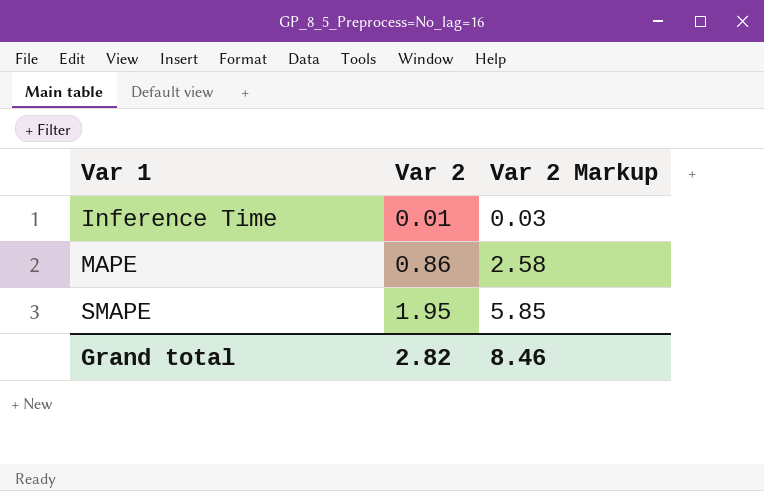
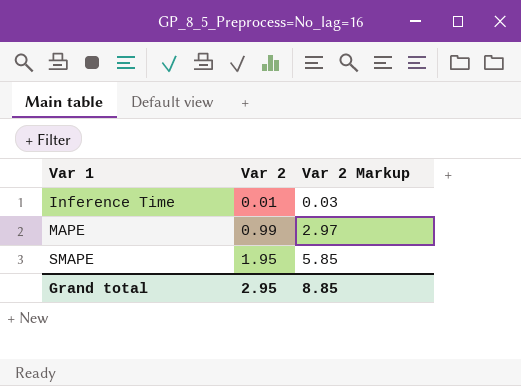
MAPE | Var 2: 0.86 -> 0.99
MAPE | Var 2 Markup: 2.58 -> 2.97
Grand total | Var 2: 2.82 -> 2.95
Grand total | Var 2 Markup: 8.46 -> 8.85

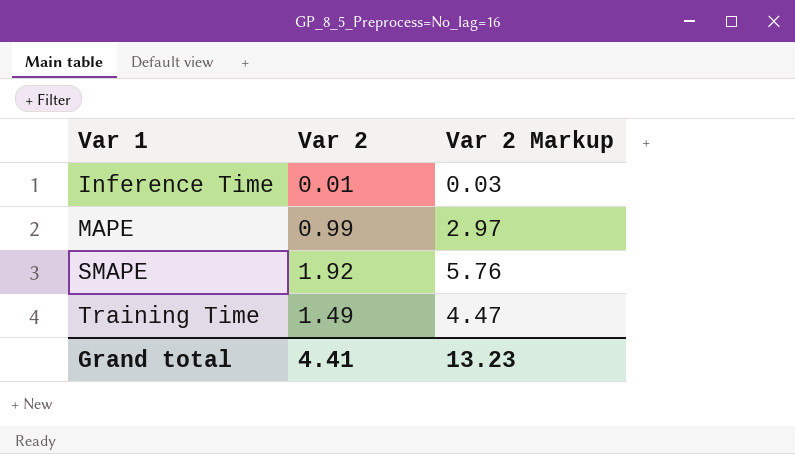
SMAPE | Var 2: 1.95 -> 1.92
SMAPE | Var 2 Markup: 5.85 -> 5.76
row Training Time: none -> 1.49 | 4.47
Grand total | Var 2: 2.95 -> 4.41
Grand total | Var 2 Markup: 8.85 -> 13.23

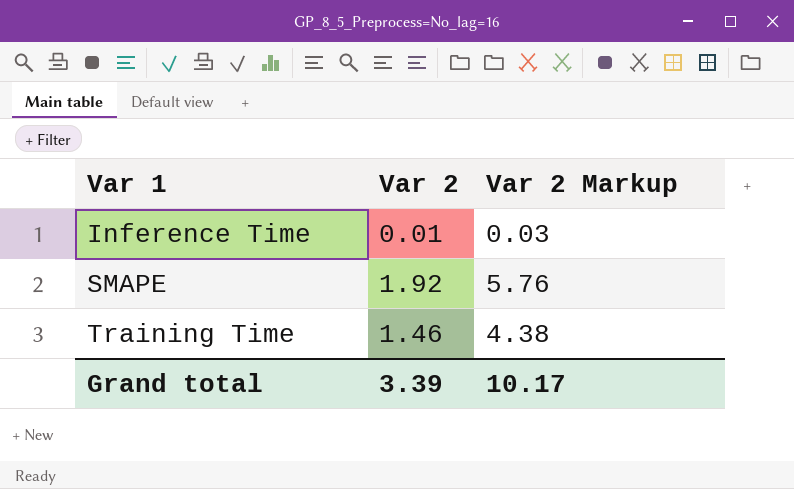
row MAPE: 0.99 | 2.97 -> none
Training Time | Var 2: 1.49 -> 1.46
Training Time | Var 2 Markup: 4.47 -> 4.38
Grand total | Var 2: 4.41 -> 3.39
Grand total | Var 2 Markup: 13.23 -> 10.17

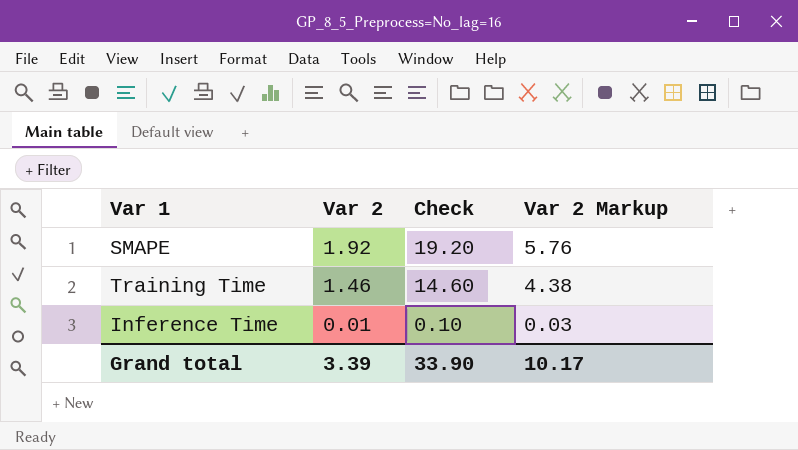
row order: Var 1 ascending -> Var 2 descending
column Check | formula: none -> [Var 2] * 10

